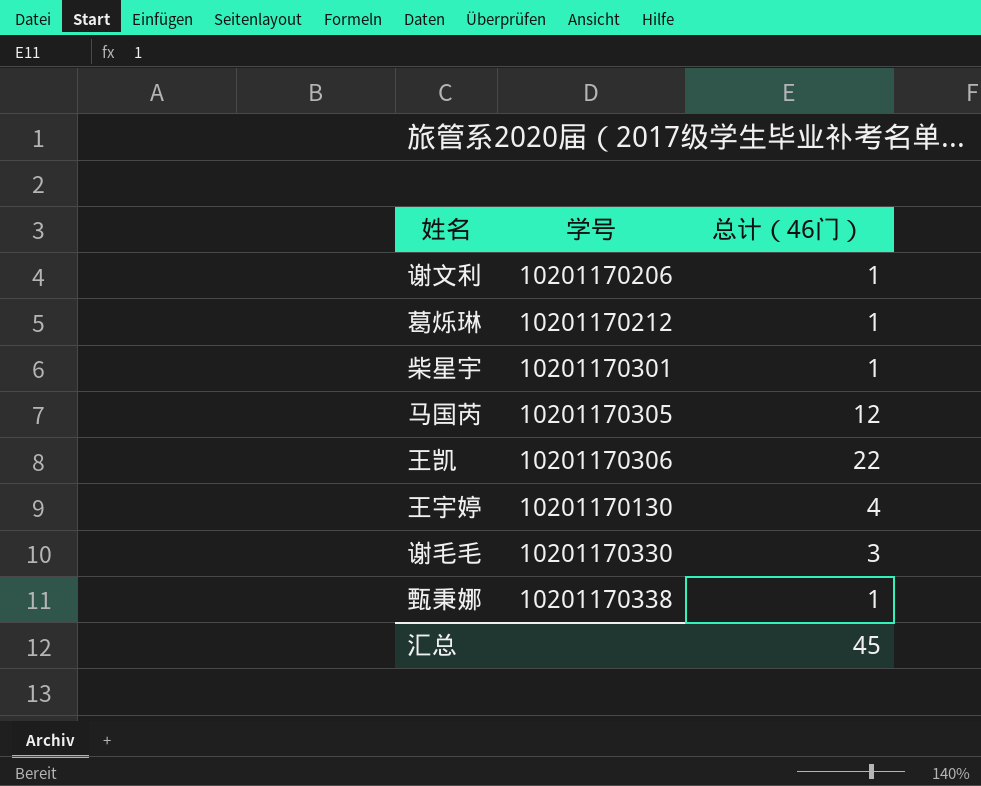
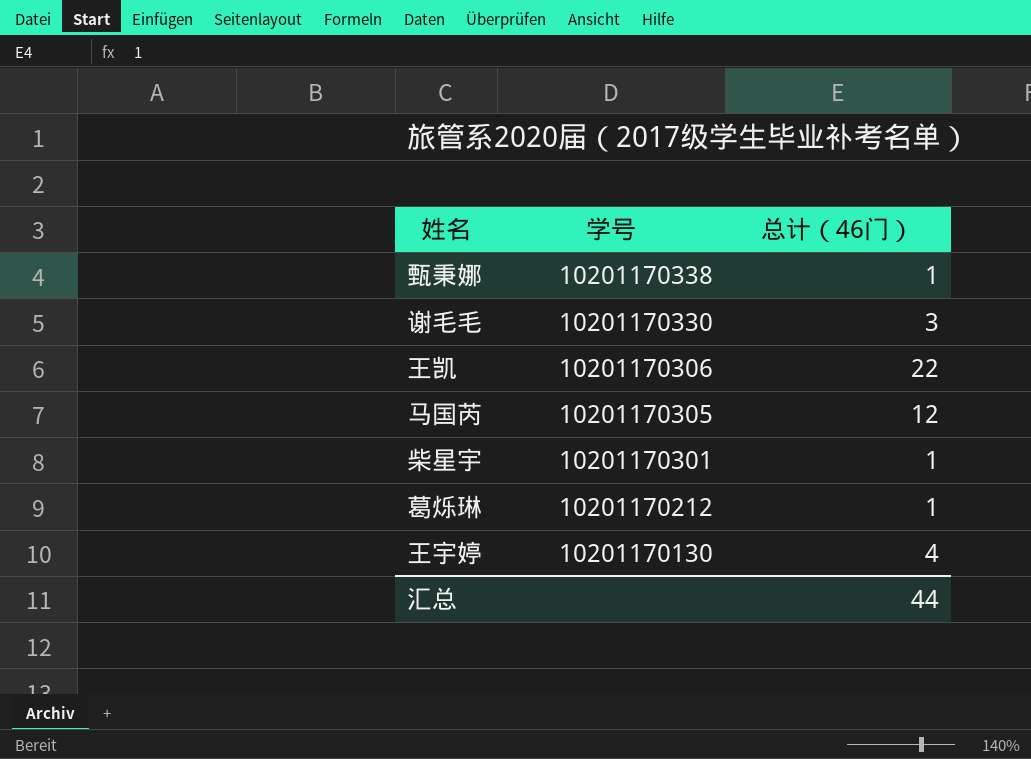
row order: none -> 学号 descending
row 谢文利: 10201170206 | 1 -> none
汇总 | 总计（46门）: 45 -> 44

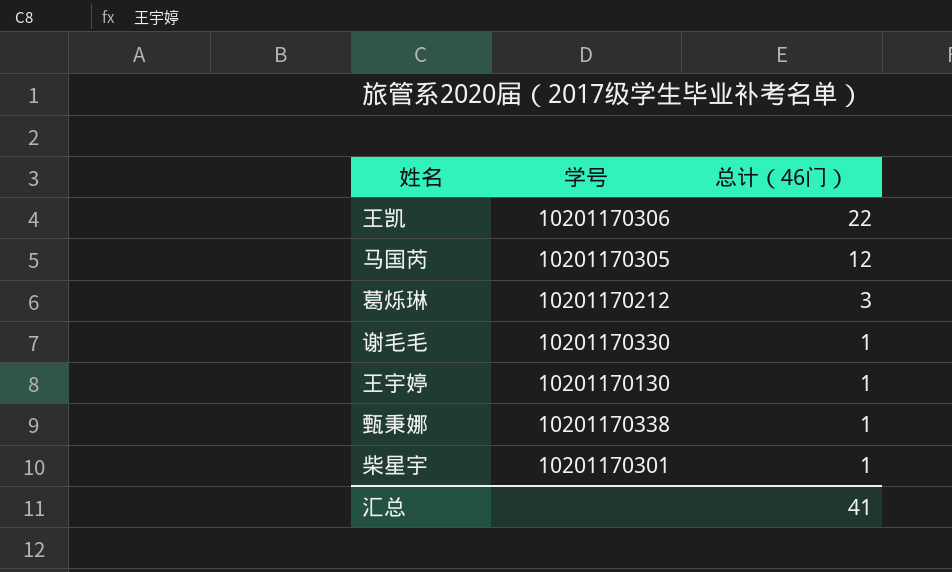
row order: 学号 descending -> 总计（46门） descending
葛烁琳 | 总计（46门）: 1 -> 3
谢毛毛 | 总计（46门）: 3 -> 1
王宇婷 | 总计（46门）: 4 -> 1
汇总 | 总计（46门）: 44 -> 41

